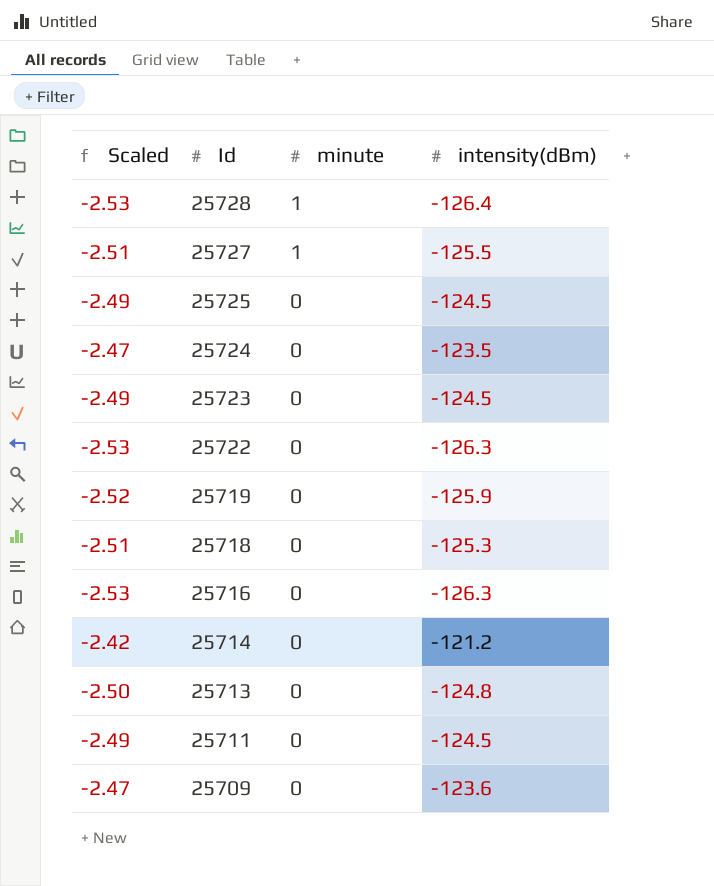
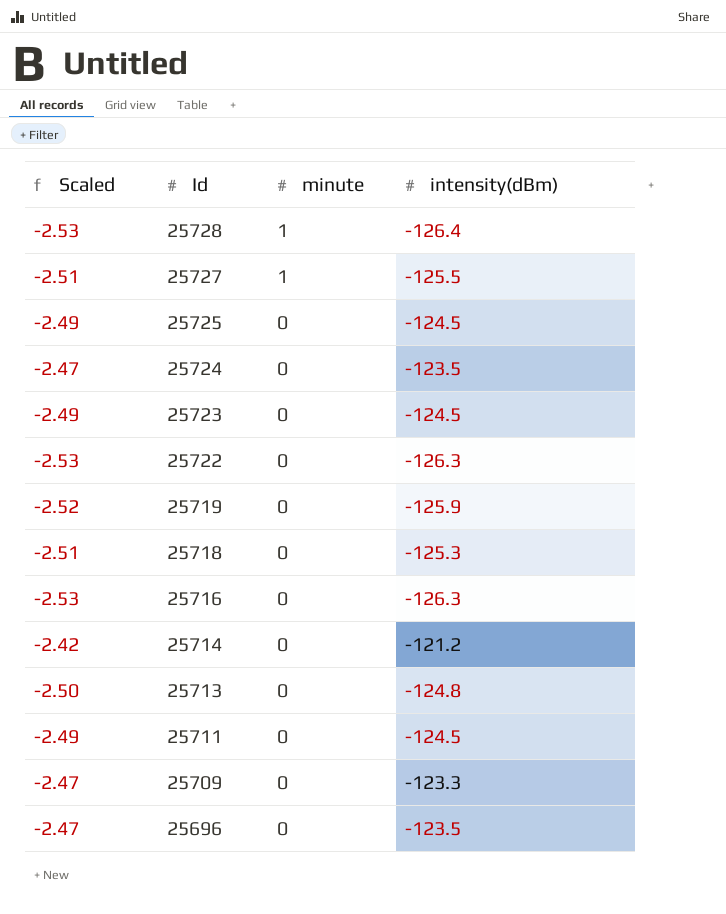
25709 | intensity(dBm): -123.6 -> -123.3
row 25696: none -> -2.47 | 0 | -123.5

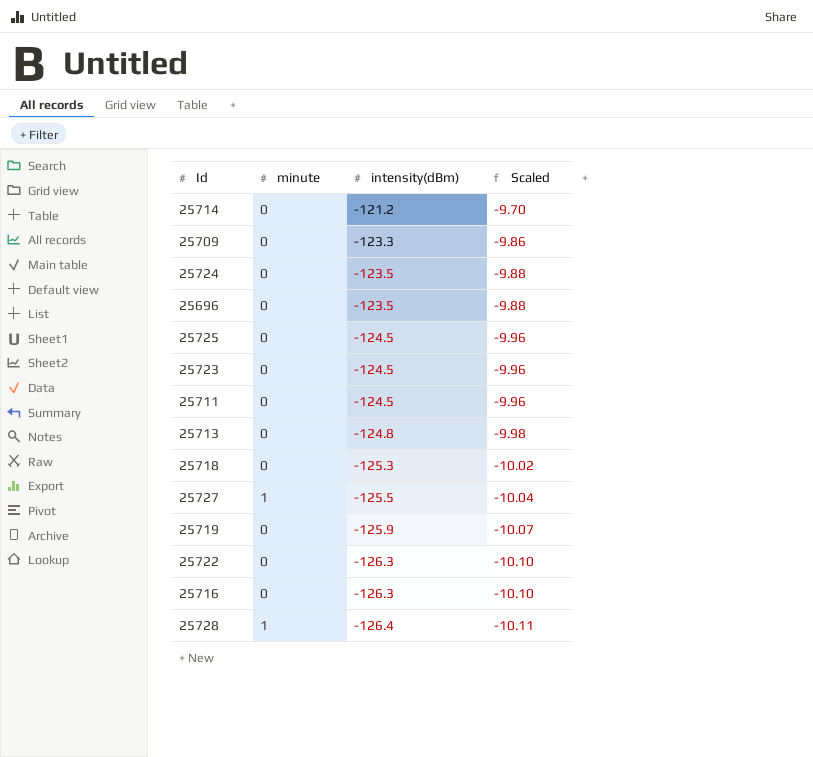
row order: Id descending -> intensity(dBm) descending
column Scaled | formula: [intensity(dBm)] * 0.02 -> [intensity(dBm)] * 0.08
column Scaled | position: 1 -> 4

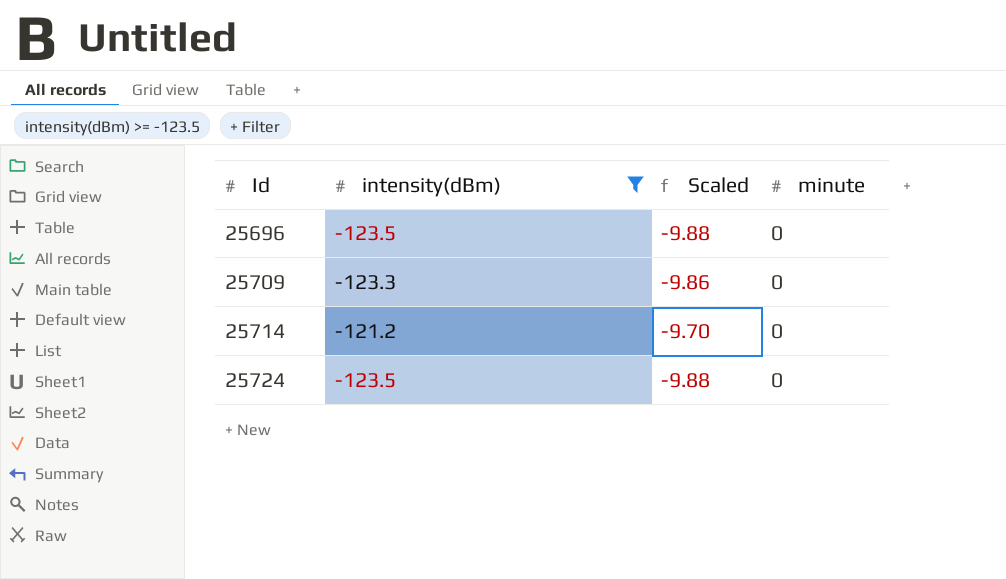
filter: none -> intensity(dBm) >= -123.5
row order: intensity(dBm) descending -> Id ascending
column minute | position: 2 -> 4

